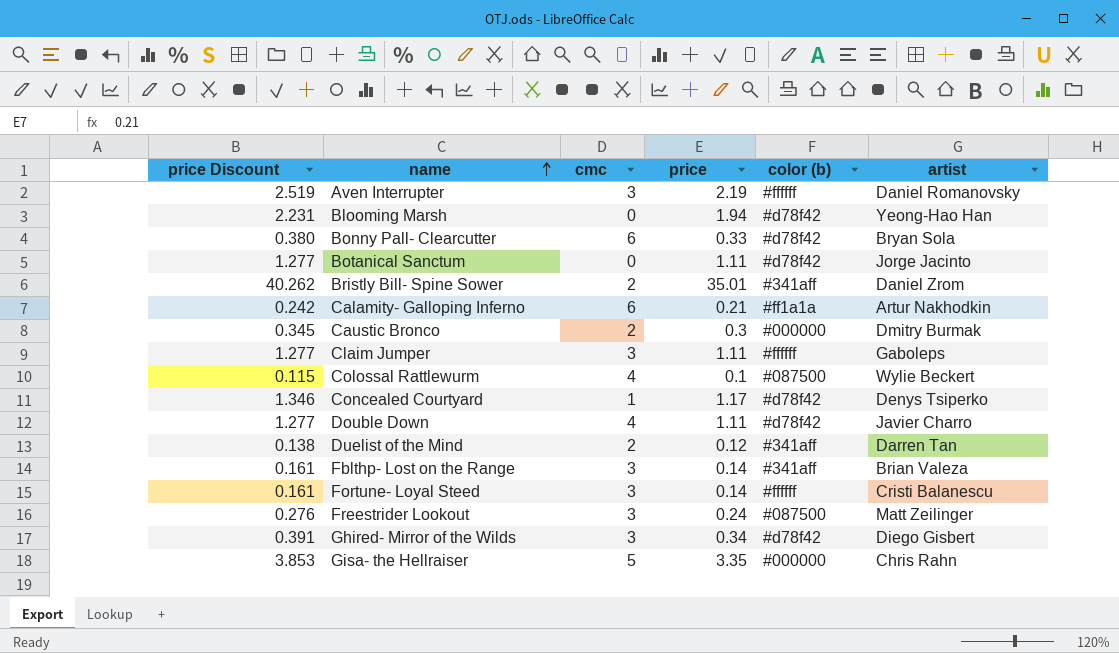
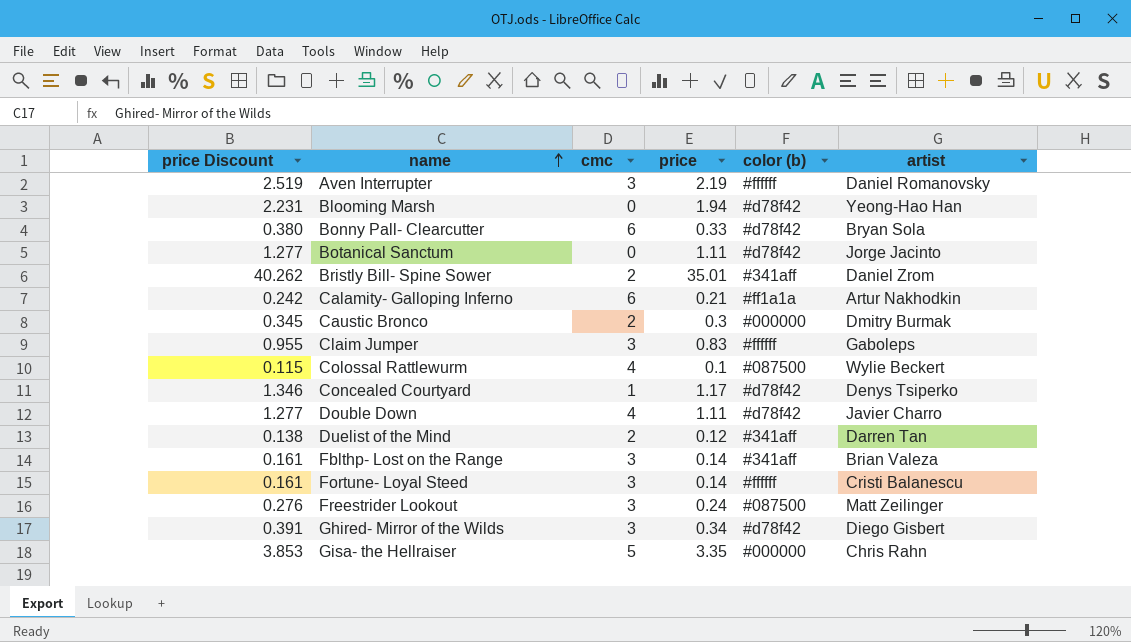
Claim Jumper | price Discount: 1.277 -> 0.955
Claim Jumper | price: 1.11 -> 0.83

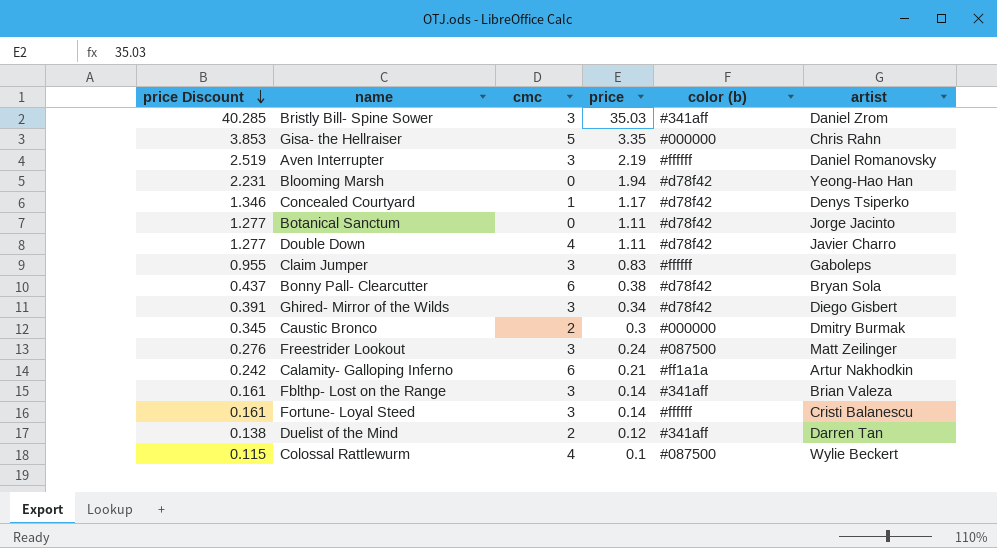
row order: name ascending -> price Discount descending
Bristly Bill- Spine Sower | price Discount: 40.262 -> 40.285
Bristly Bill- Spine Sower | cmc: 2 -> 3
Bristly Bill- Spine Sower | price: 35.01 -> 35.03
Bonny Pall- Clearcutter | price Discount: 0.380 -> 0.437
Bonny Pall- Clearcutter | price: 0.33 -> 0.38

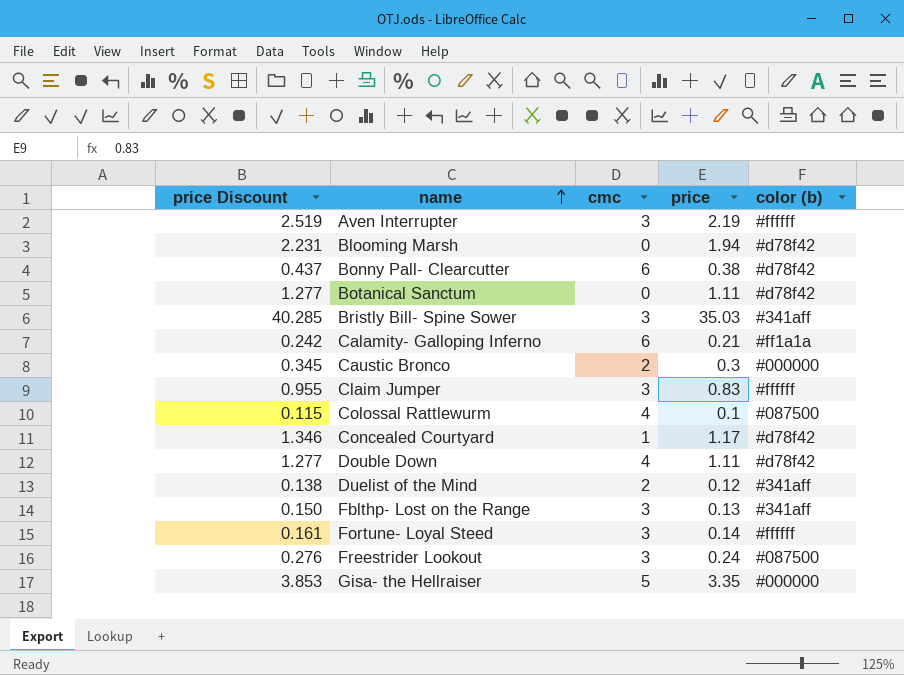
row order: price Discount descending -> name ascending
column artist | position: 6 -> none
row Ghired- Mirror of the Wilds: 0.391 | 3 | 0.34 | #d78f42 | Diego Gisbert -> none
Fblthp- Lost on the Range | price Discount: 0.161 -> 0.150
Fblthp- Lost on the Range | price: 0.14 -> 0.13

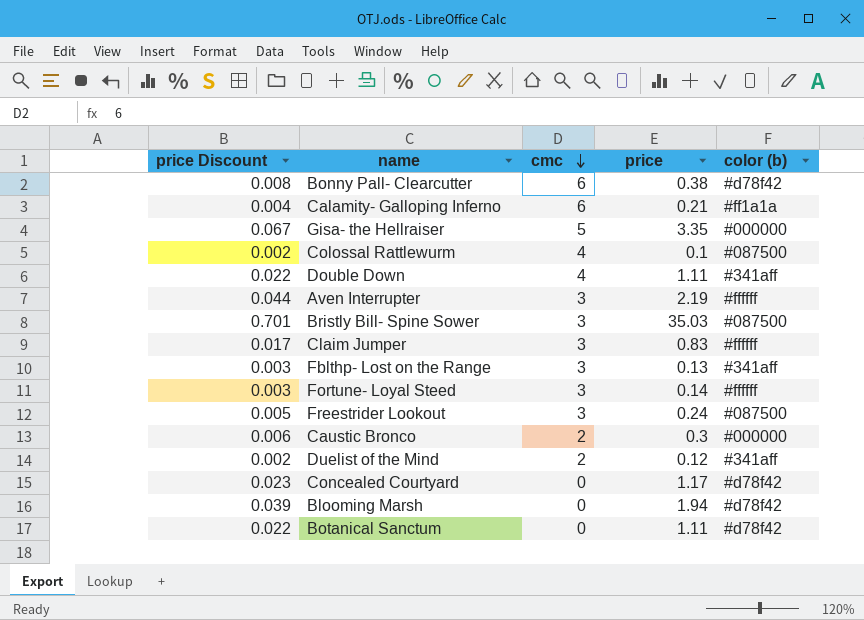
row order: name ascending -> cmc descending
column price Discount | formula: [price] * 1.15 -> [price] * 0.02
Double Down | color (b): #d78f42 -> #341aff
Bristly Bill- Spine Sower | color (b): #341aff -> #087500
Concealed Courtyard | cmc: 1 -> 0

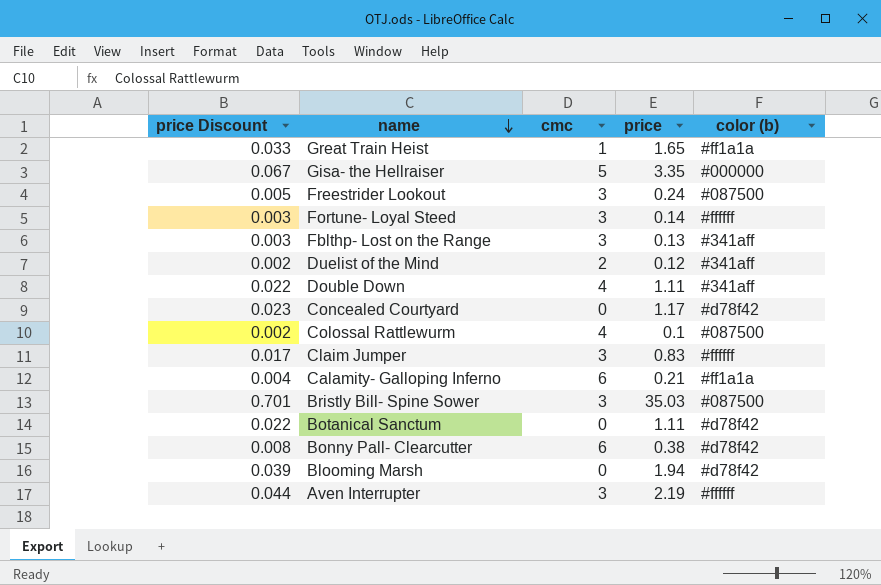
row order: cmc descending -> name descending
row Caustic Bronco: 0.006 | 2 | 0.3 | #000000 -> none
row Great Train Heist: none -> 0.033 | 1 | 1.65 | #ff1a1a

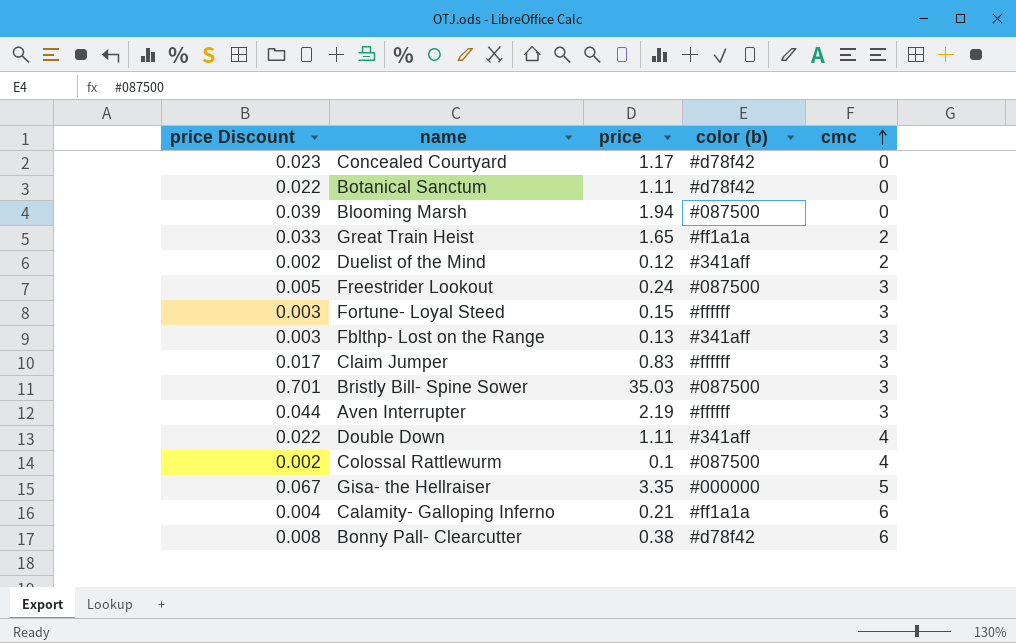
row order: name descending -> cmc ascending
column cmc | position: 3 -> 5
Blooming Marsh | color (b): #d78f42 -> #087500
Great Train Heist | cmc: 1 -> 2
Fortune- Loyal Steed | price: 0.14 -> 0.15

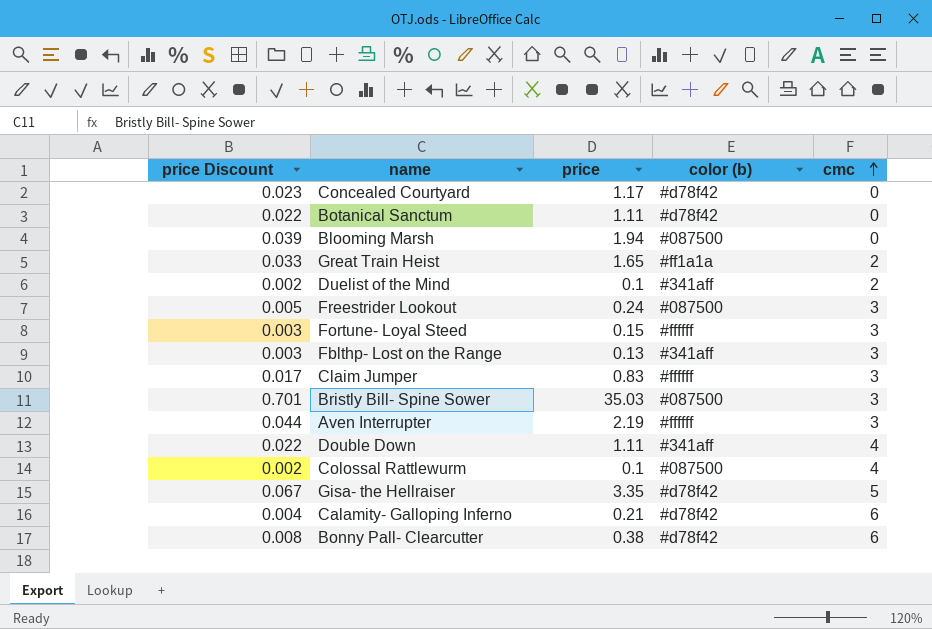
Duelist of the Mind | price: 0.12 -> 0.1
Gisa- the Hellraiser | color (b): #000000 -> #d78f42
Calamity- Galloping Inferno | color (b): #ff1a1a -> #d78f42

